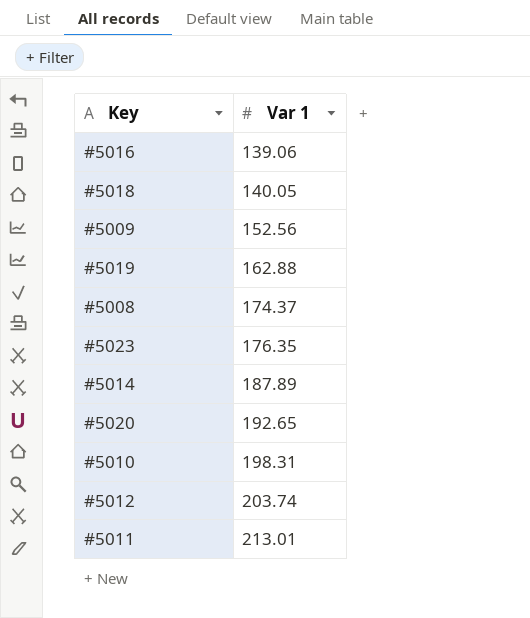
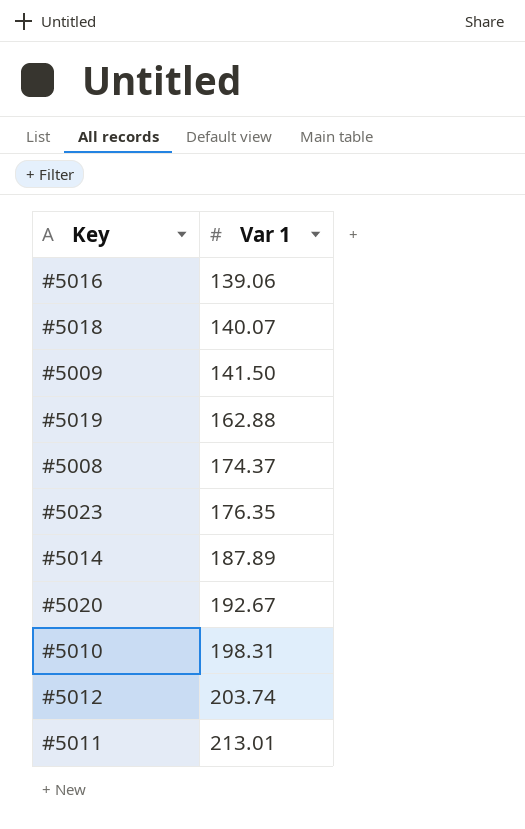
#5018 | Var 1: 140.05 -> 140.07
#5009 | Var 1: 152.56 -> 141.50
#5020 | Var 1: 192.65 -> 192.67

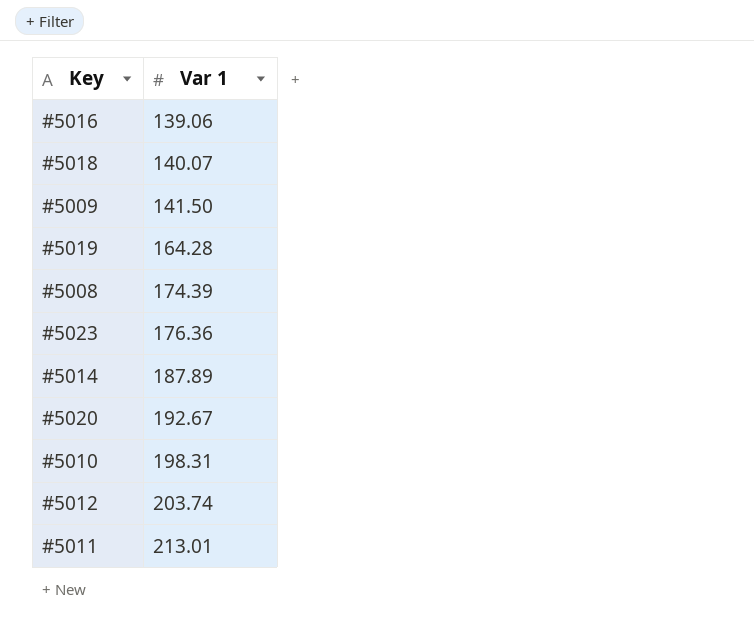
#5019 | Var 1: 162.88 -> 164.28
#5008 | Var 1: 174.37 -> 174.39
#5023 | Var 1: 176.35 -> 176.36

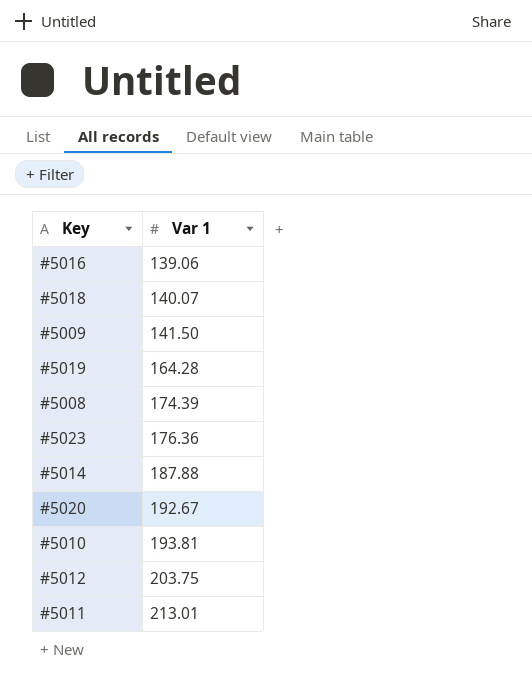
#5014 | Var 1: 187.89 -> 187.88
#5010 | Var 1: 198.31 -> 193.81
#5012 | Var 1: 203.74 -> 203.75

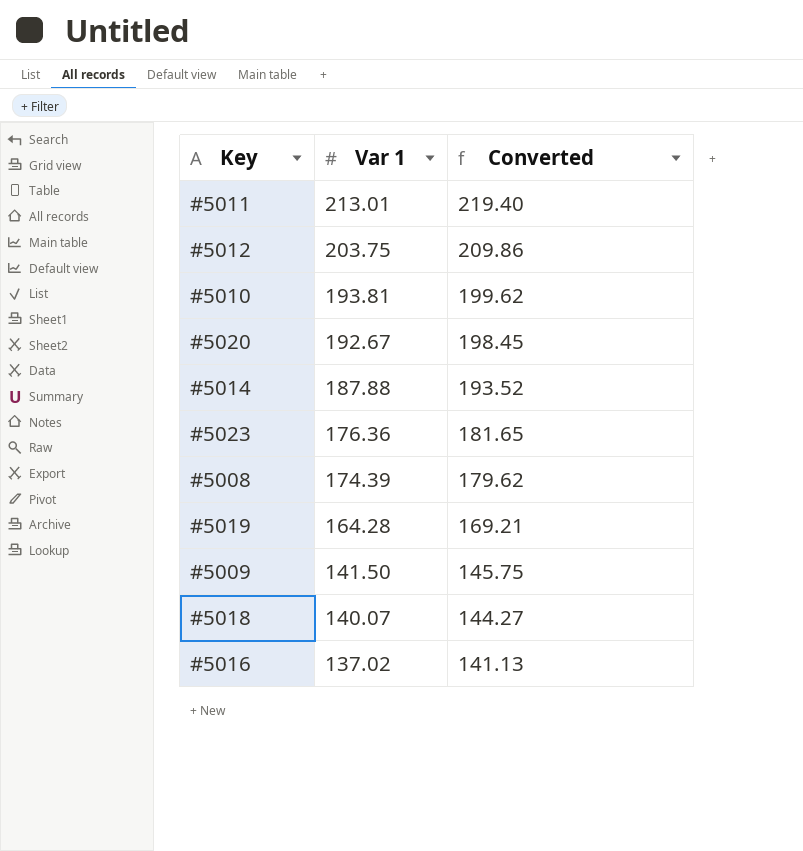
row order: Var 1 ascending -> Var 1 descending
column Converted | formula: none -> [Var 1] * 1.03
#5016 | Var 1: 139.06 -> 137.02

